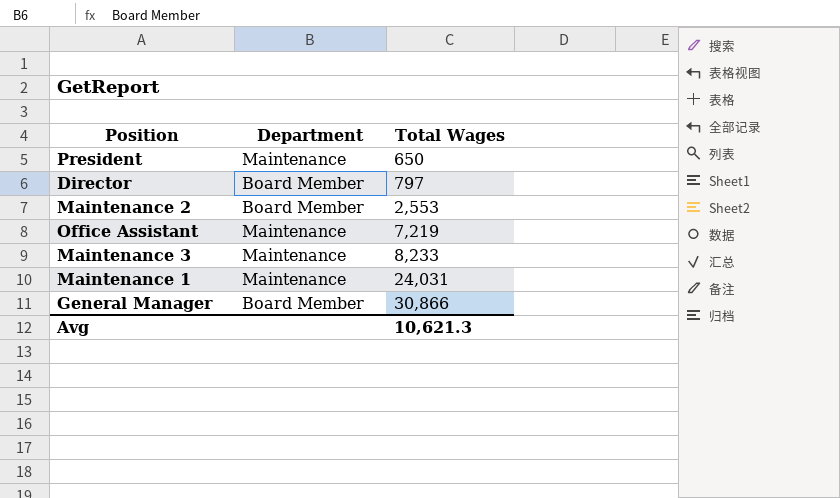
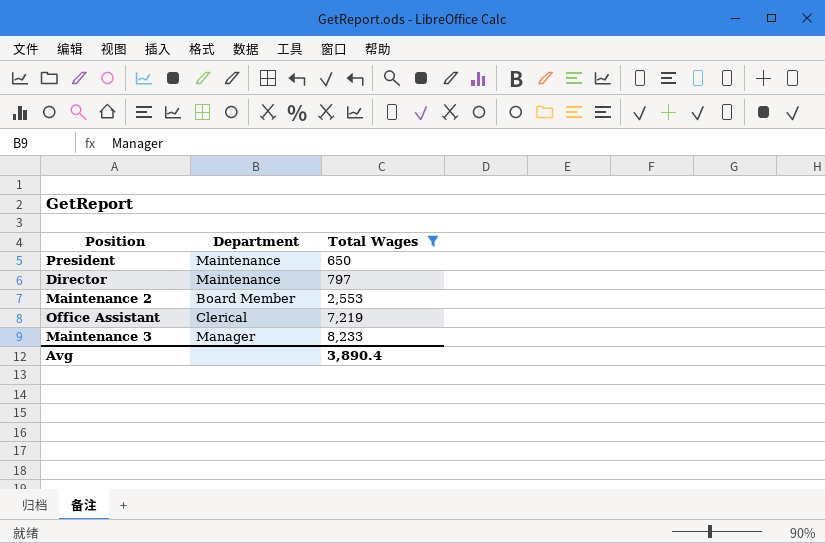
filter: none -> Total Wages <= 8,233
Director | Department: Board Member -> Maintenance
Office Assistant | Department: Maintenance -> Clerical
Maintenance 3 | Department: Maintenance -> Manager
Avg | Total Wages: 10,621.3 -> 3,890.4

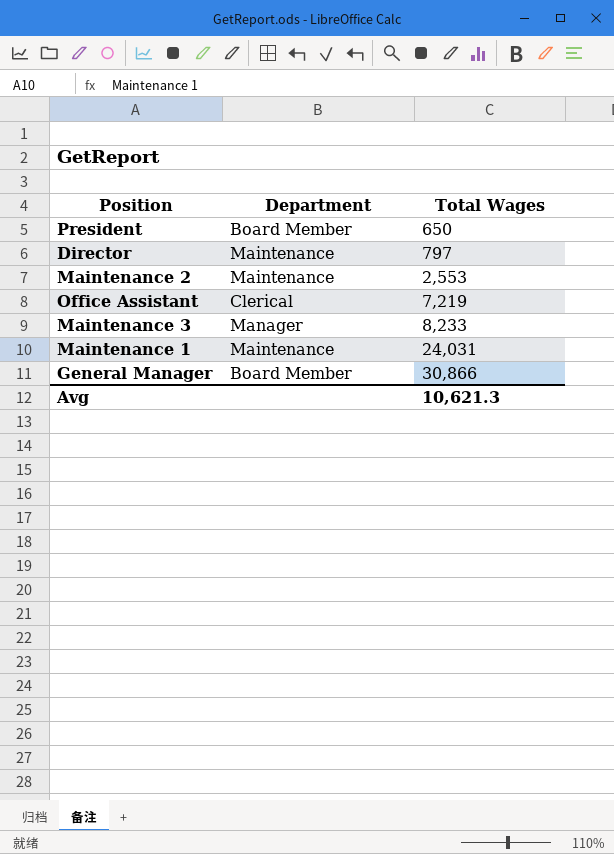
filter: Total Wages <= 8,233 -> none
President | Department: Maintenance -> Board Member
Maintenance 2 | Department: Board Member -> Maintenance
Avg | Total Wages: 3,890.4 -> 10,621.3

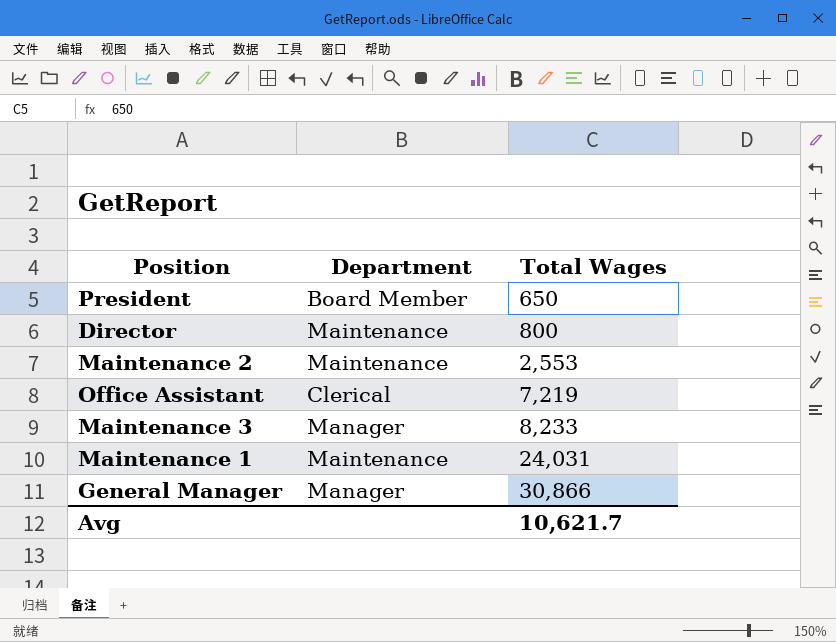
Director | Total Wages: 797 -> 800
General Manager | Department: Board Member -> Manager
Avg | Total Wages: 10,621.3 -> 10,621.7

